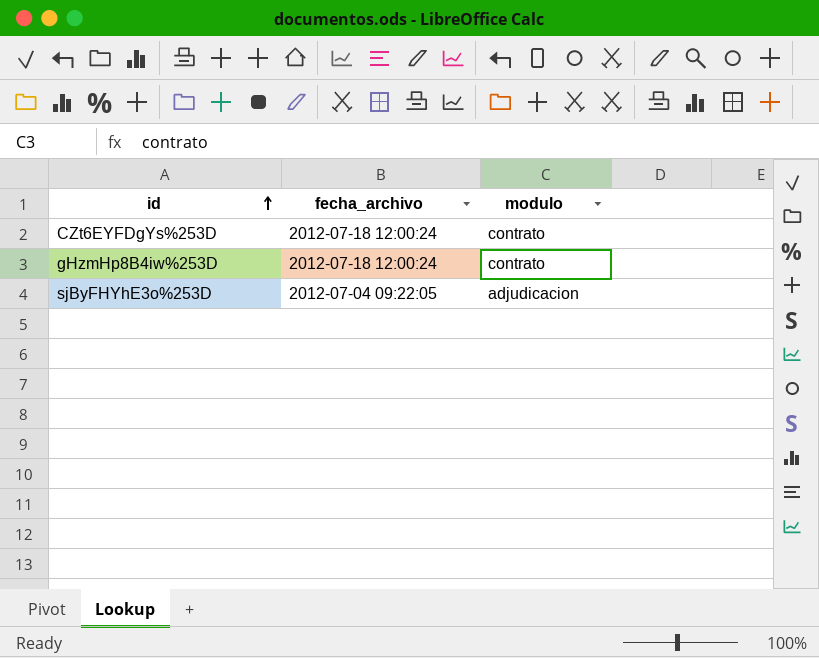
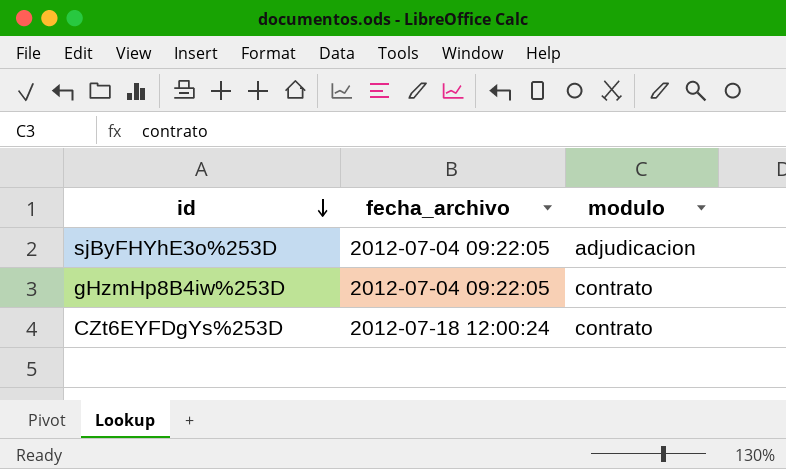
row order: id ascending -> id descending
gHzmHp8B4iw%253D | fecha_archivo: 2012-07-18 12:00:24 -> 2012-07-04 09:22:05

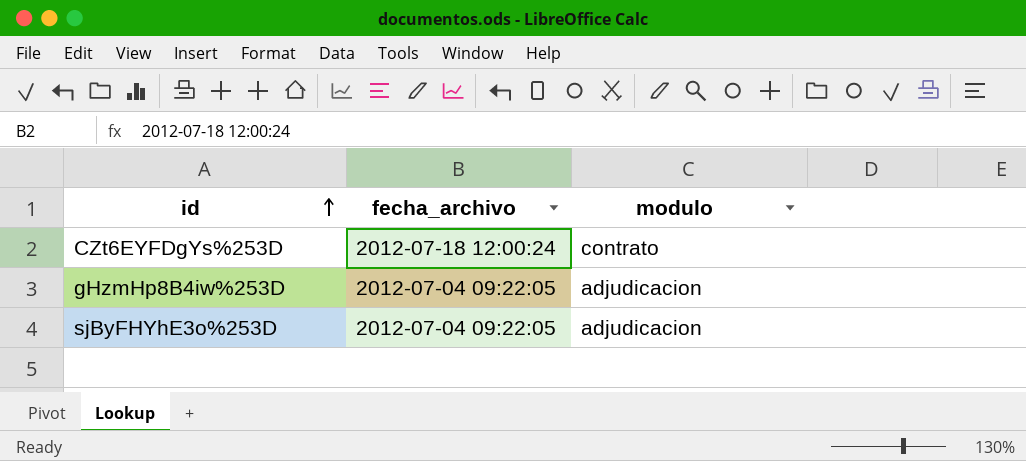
row order: id descending -> id ascending
gHzmHp8B4iw%253D | modulo: contrato -> adjudicacion

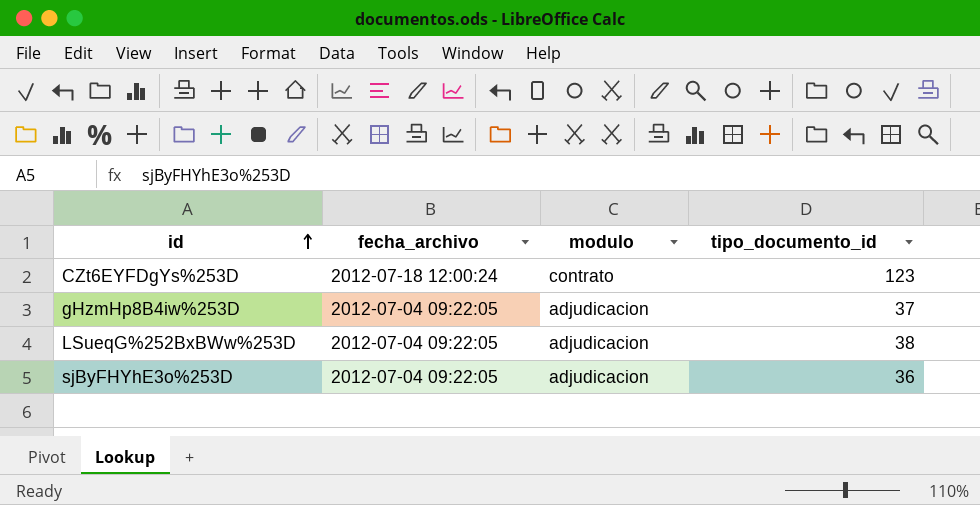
column tipo_documento_id | position: none -> 4
row LSueqG%252BxBWw%253D: none -> 2012-07-04 09:22:05 | adjudicacion | 38

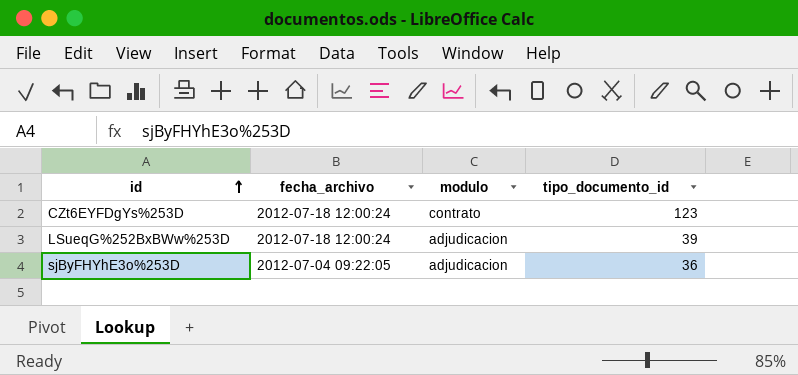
row gHzmHp8B4iw%253D: 2012-07-04 09:22:05 | adjudicacion | 37 -> none
LSueqG%252BxBWw%253D | fecha_archivo: 2012-07-04 09:22:05 -> 2012-07-18 12:00:24
LSueqG%252BxBWw%253D | tipo_documento_id: 38 -> 39

